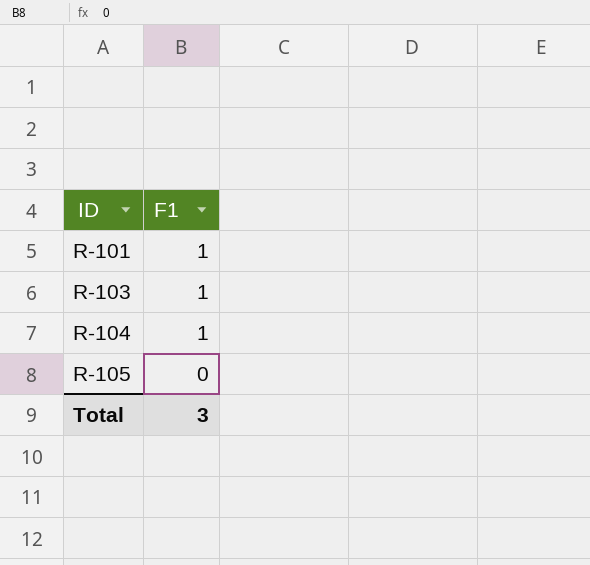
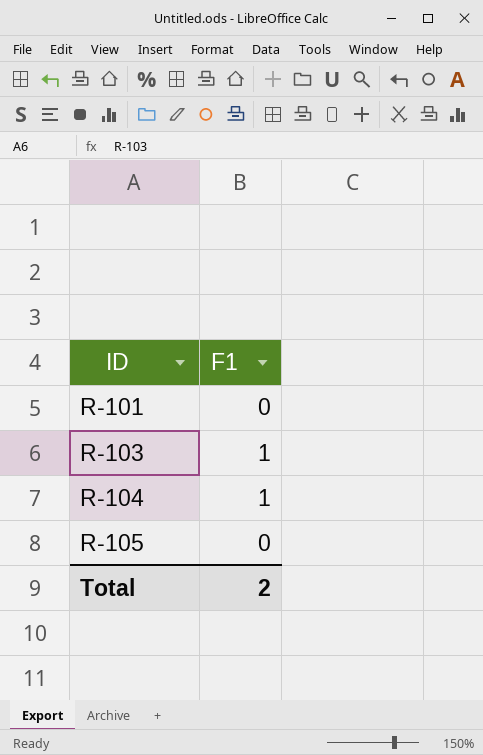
R-101 | F1: 1 -> 0
Total | F1: 3 -> 2

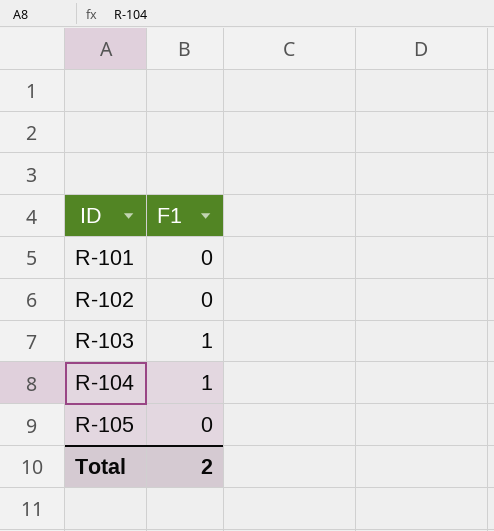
row R-102: none -> 0

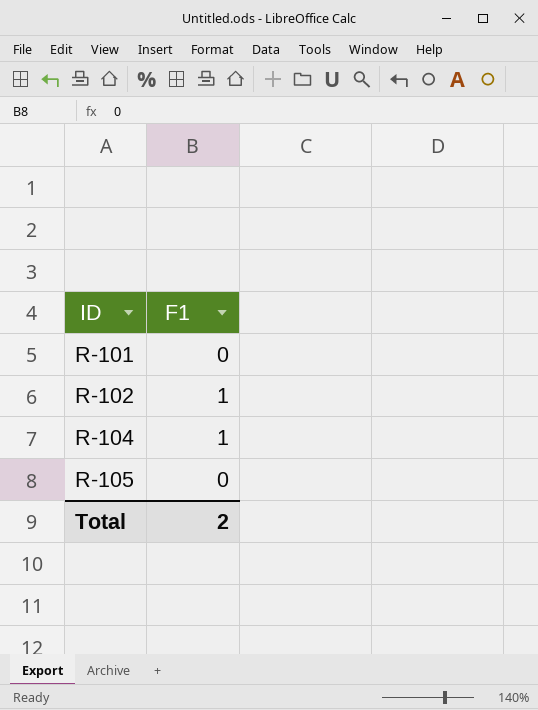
row R-103: 1 -> none
R-102 | F1: 0 -> 1

